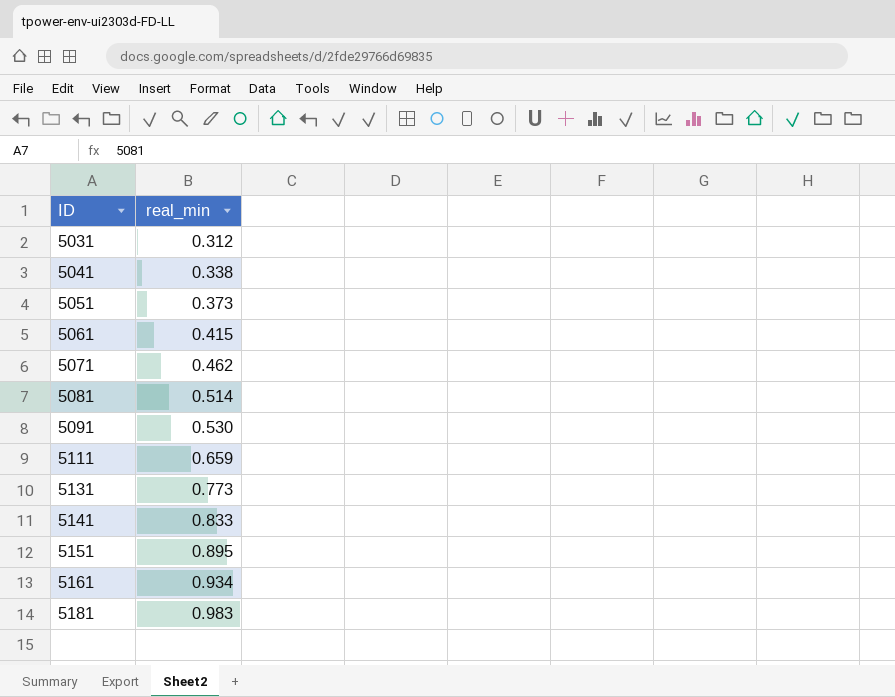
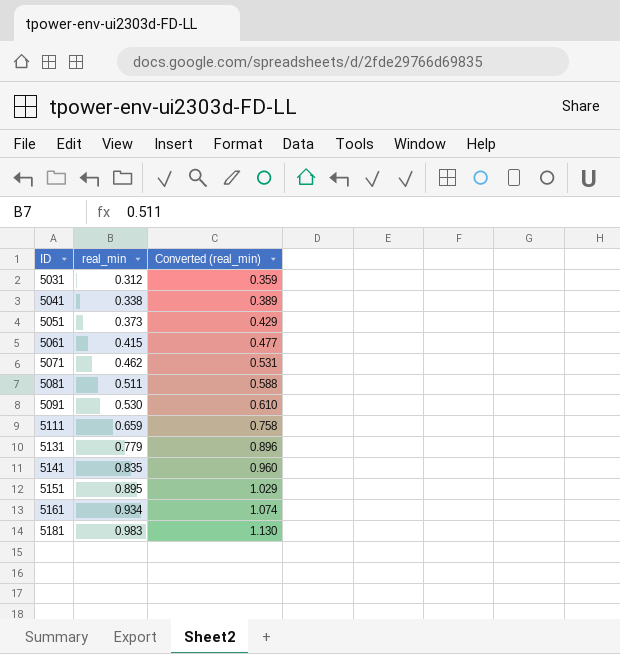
column Converted (real_min) | formula: none -> [real_min] * 1.15
5081 | real_min: 0.514 -> 0.511
5131 | real_min: 0.773 -> 0.779
5141 | real_min: 0.833 -> 0.835

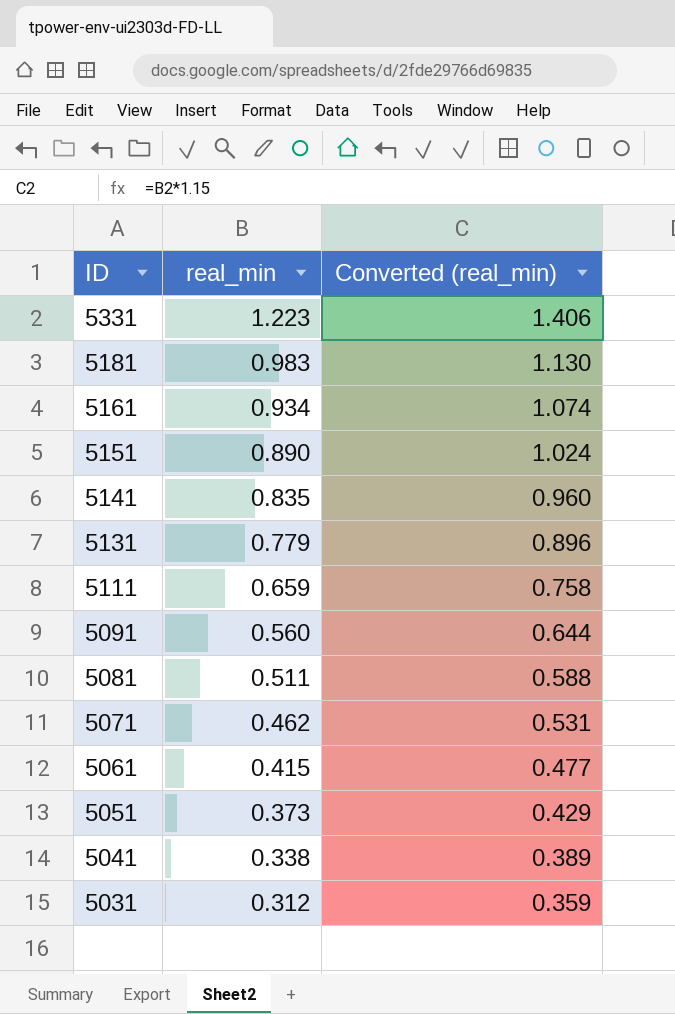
row order: ID ascending -> ID descending
row 5331: none -> 1.223 | 1.406
5151 | real_min: 0.895 -> 0.890
5151 | Converted (real_min): 1.029 -> 1.024
5091 | real_min: 0.530 -> 0.560
5091 | Converted (real_min): 0.610 -> 0.644

